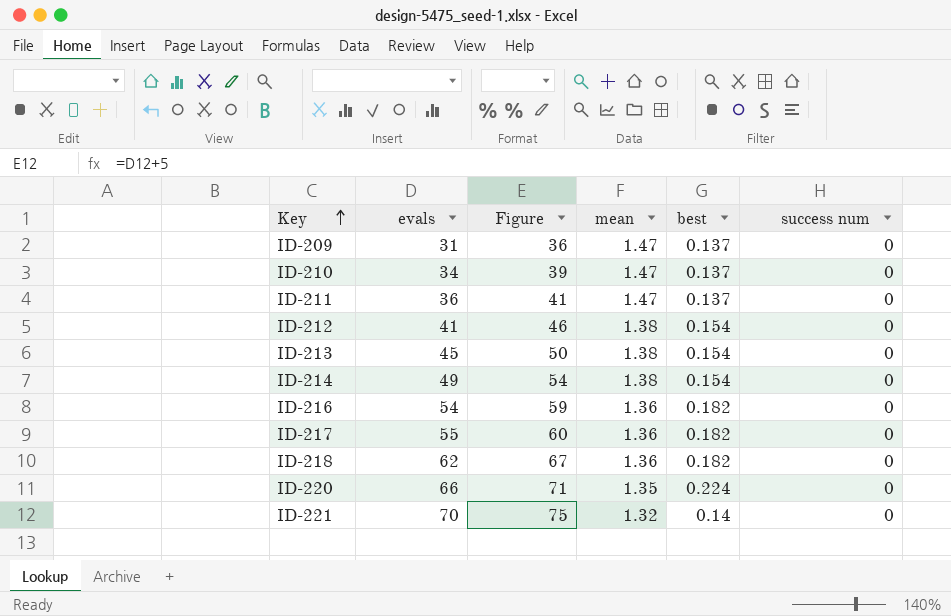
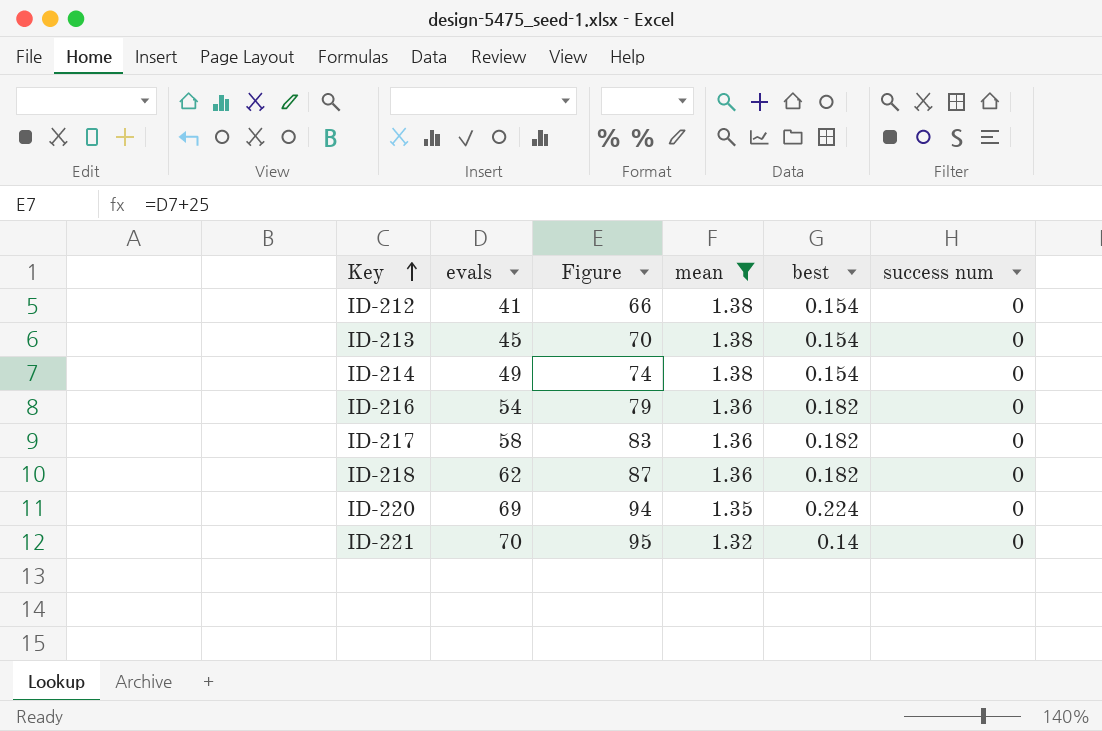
filter: none -> mean != 1.47
column Figure | formula: [evals] + 5 -> [evals] + 25
ID-217 | evals: 55 -> 58
ID-220 | evals: 66 -> 69

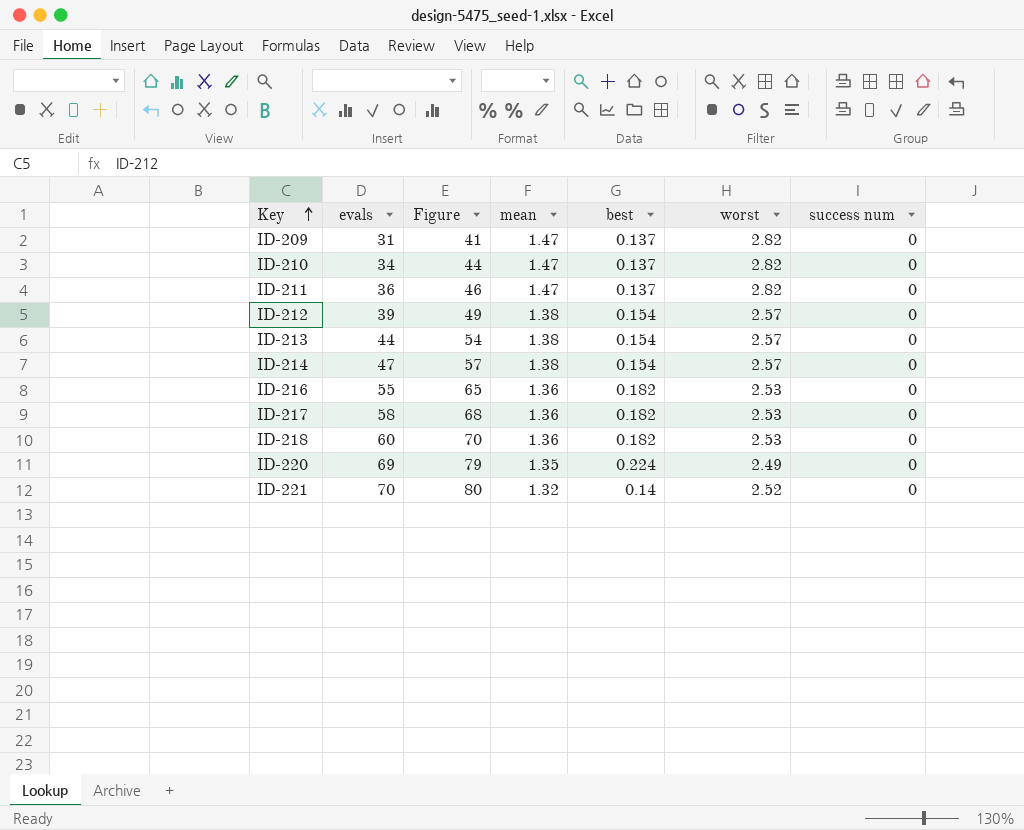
filter: mean != 1.47 -> none
column Figure | formula: [evals] + 25 -> [evals] + 10
column worst | position: none -> 6
ID-212 | evals: 41 -> 39
ID-213 | evals: 45 -> 44
ID-214 | evals: 49 -> 47
ID-216 | evals: 54 -> 55
ID-218 | evals: 62 -> 60

